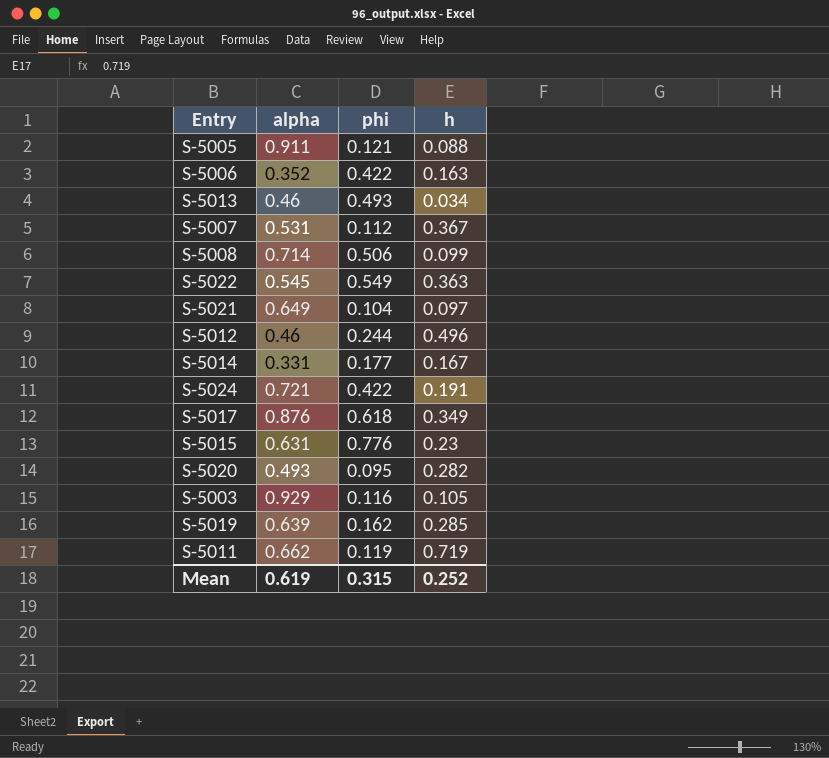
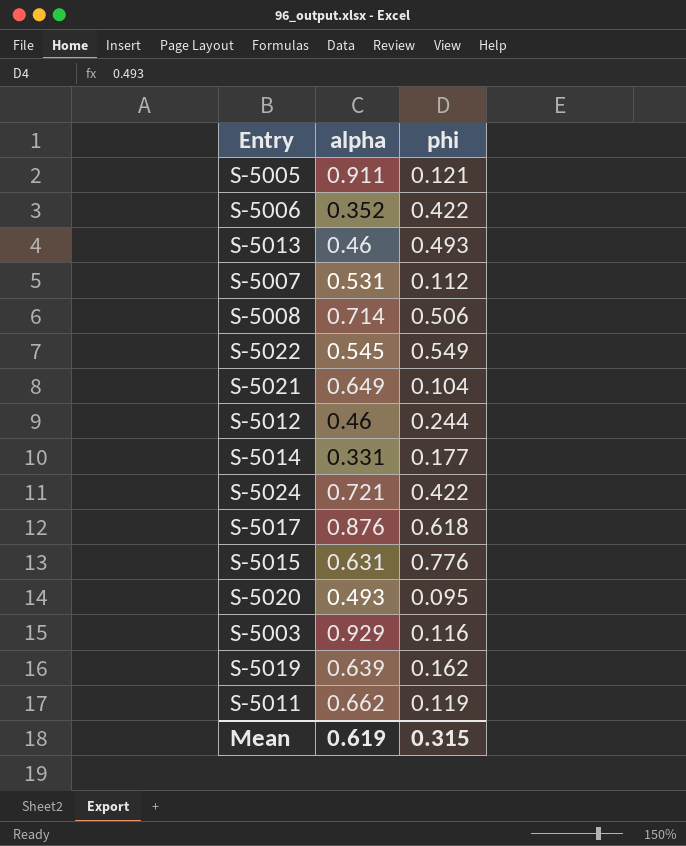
column h | position: 4 -> none

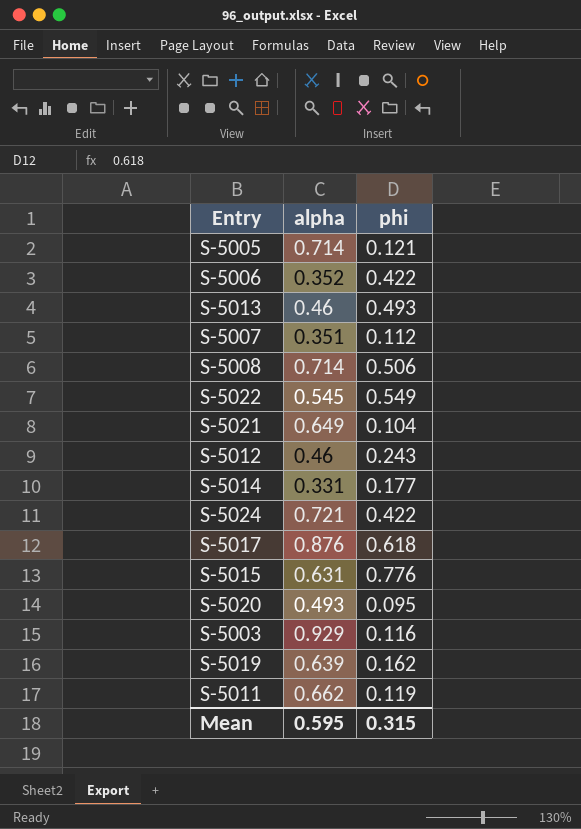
S-5005 | alpha: 0.911 -> 0.714
S-5007 | alpha: 0.531 -> 0.351
S-5012 | phi: 0.244 -> 0.243
Mean | alpha: 0.619 -> 0.595

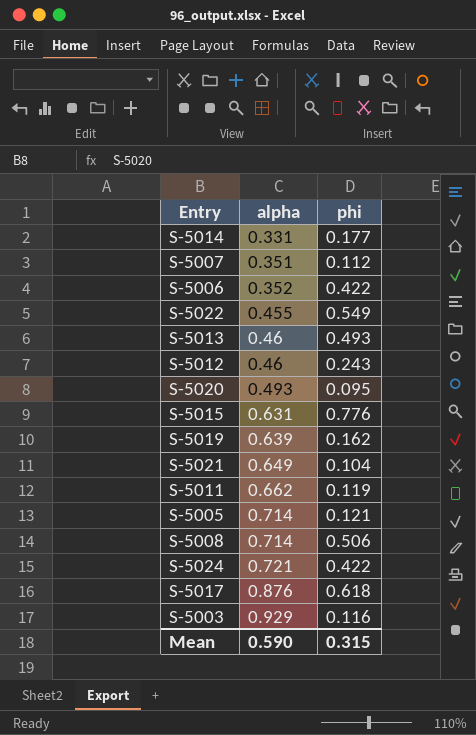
row order: none -> alpha ascending
S-5022 | alpha: 0.545 -> 0.455
Mean | alpha: 0.595 -> 0.590

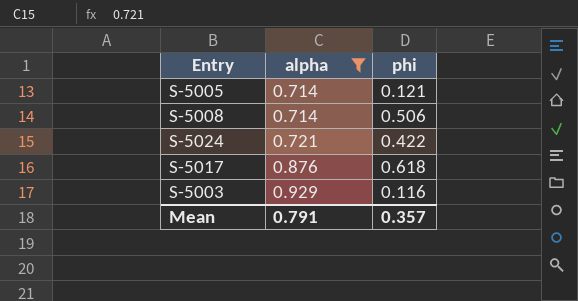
filter: none -> alpha >= 0.714
Mean | alpha: 0.590 -> 0.791
Mean | phi: 0.315 -> 0.357

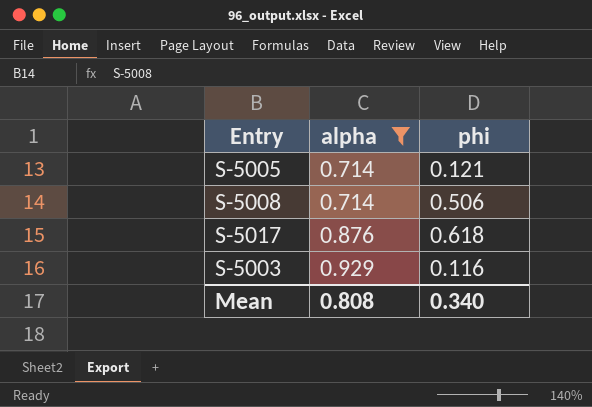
row S-5024: 0.721 | 0.422 -> none
Mean | alpha: 0.791 -> 0.808
Mean | phi: 0.357 -> 0.340

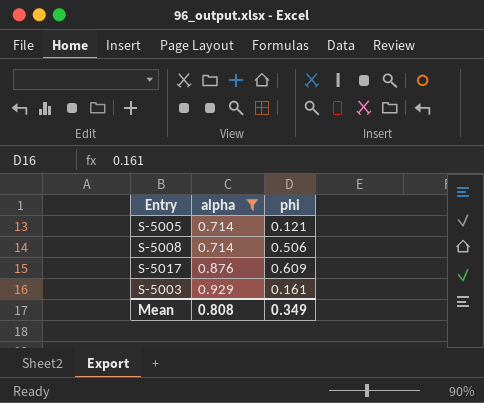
S-5017 | phi: 0.618 -> 0.609
S-5003 | phi: 0.116 -> 0.161
Mean | phi: 0.340 -> 0.349

